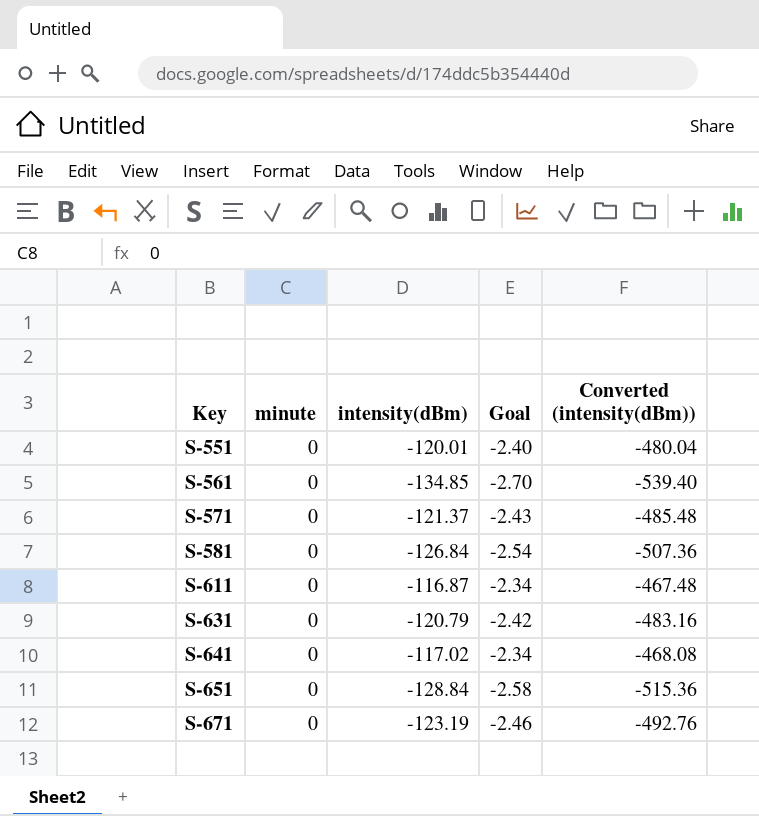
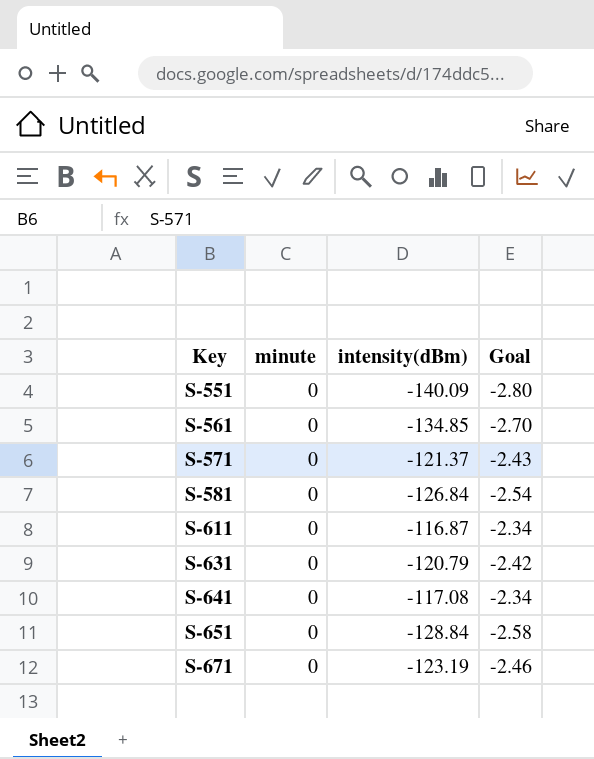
column Converted (intensity(dBm)) | formula: [intensity(dBm)] * 4 -> none
S-551 | intensity(dBm): -120.01 -> -140.09
S-551 | Goal: -2.40 -> -2.80
S-641 | intensity(dBm): -117.02 -> -117.08

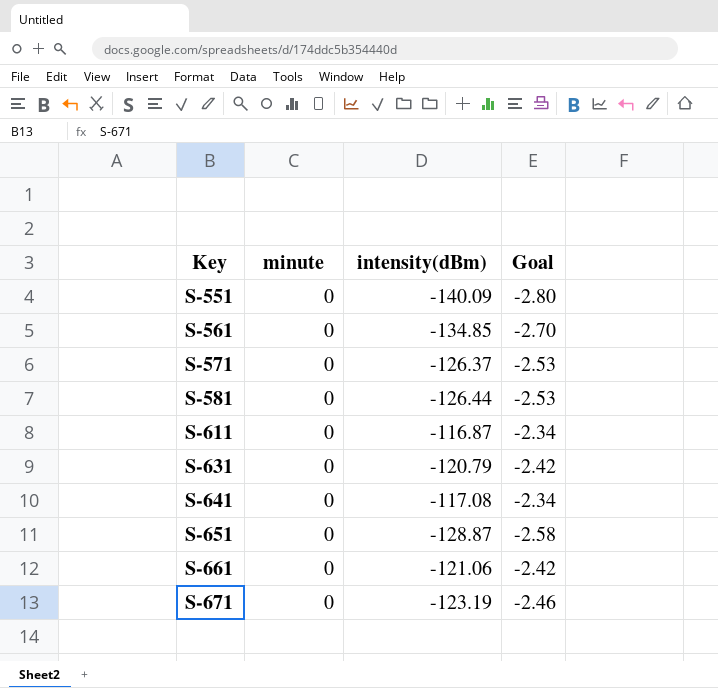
S-571 | intensity(dBm): -121.37 -> -126.37
S-571 | Goal: -2.43 -> -2.53
S-581 | intensity(dBm): -126.84 -> -126.44
S-581 | Goal: -2.54 -> -2.53
S-651 | intensity(dBm): -128.84 -> -128.87
row S-661: none -> 0 | -121.06 | -2.42

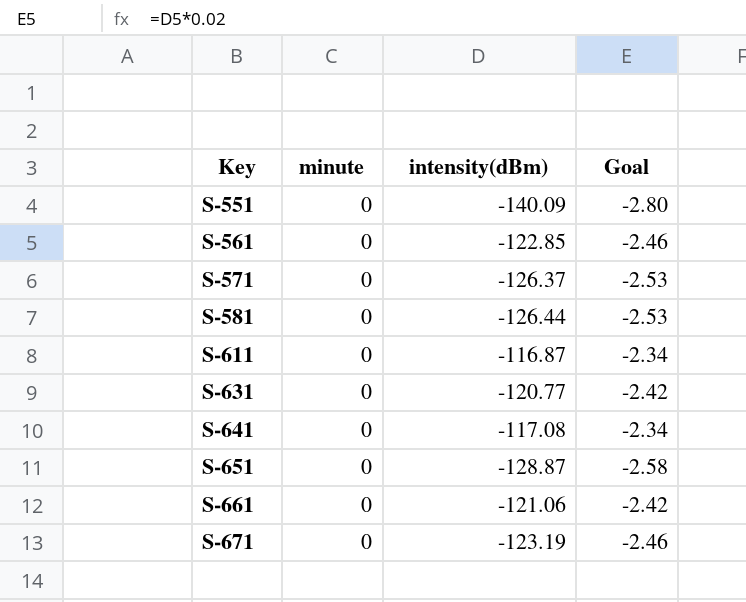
S-561 | intensity(dBm): -134.85 -> -122.85
S-561 | Goal: -2.70 -> -2.46
S-631 | intensity(dBm): -120.79 -> -120.77

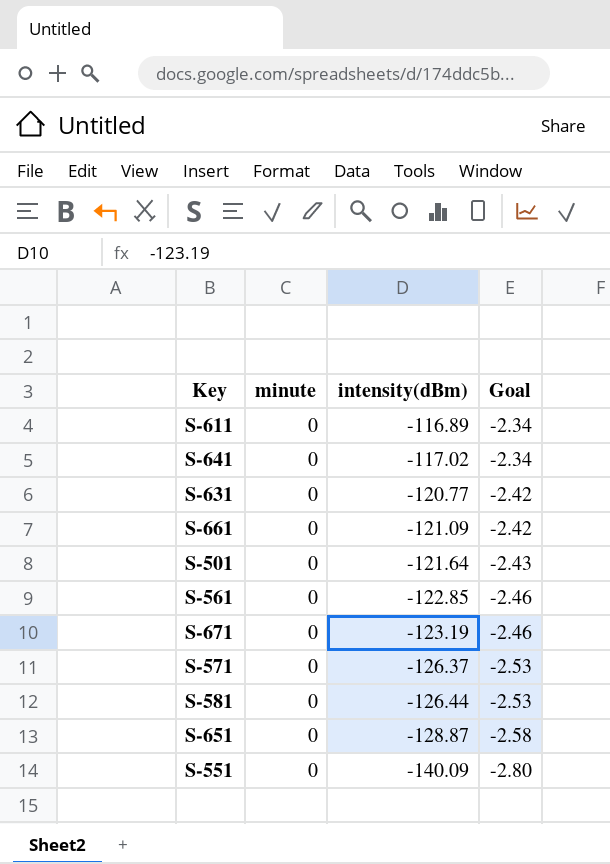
row order: Key ascending -> intensity(dBm) descending
S-611 | intensity(dBm): -116.87 -> -116.89
S-641 | intensity(dBm): -117.08 -> -117.02
S-661 | intensity(dBm): -121.06 -> -121.09
row S-501: none -> 0 | -121.64 | -2.43

